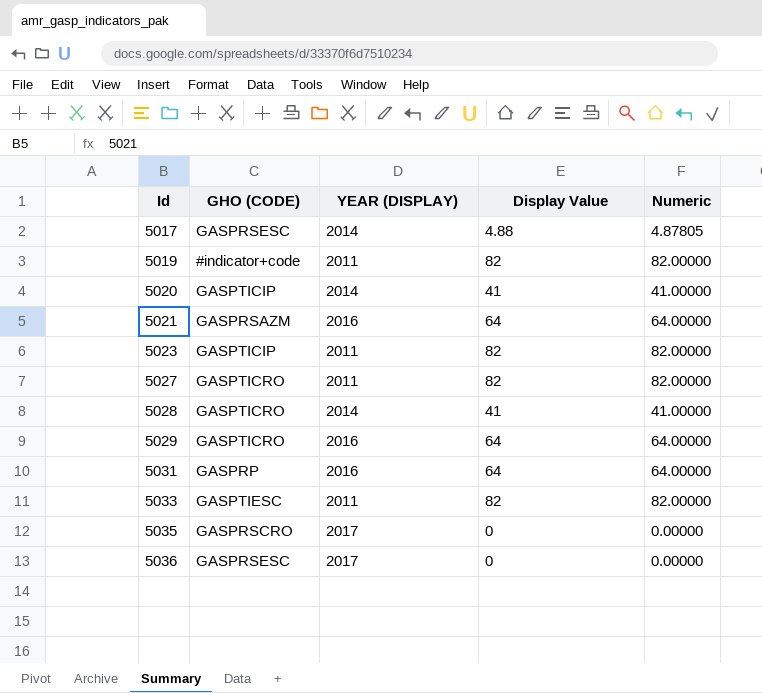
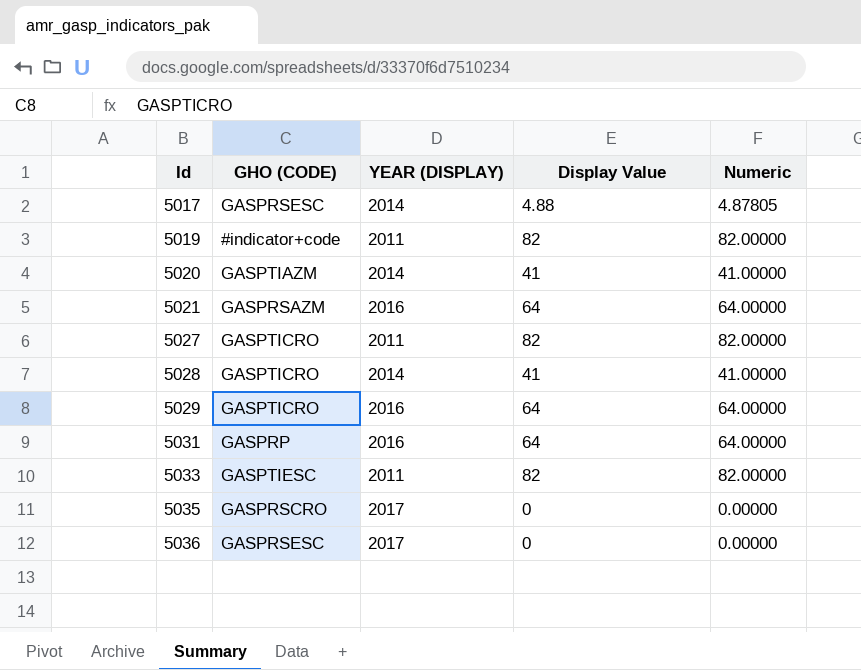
row 5023: GASPTICIP | 2011 | 82 | 82.00000 -> none
5020 | GHO (CODE): GASPTICIP -> GASPTIAZM

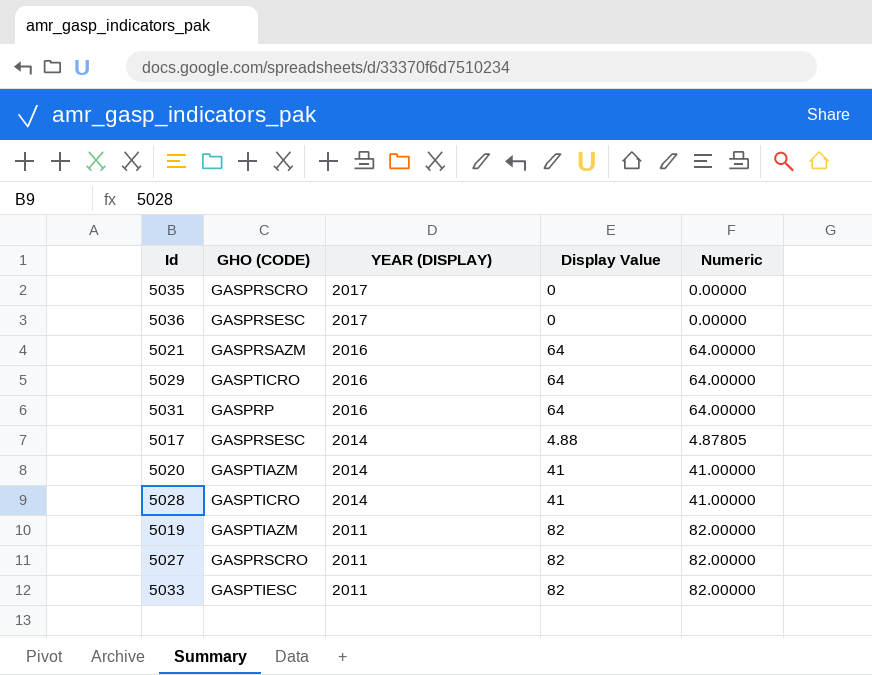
row order: Id ascending -> YEAR (DISPLAY) descending
5019 | GHO (CODE): #indicator+code -> GASPTIAZM
5027 | GHO (CODE): GASPTICRO -> GASPRSCRO

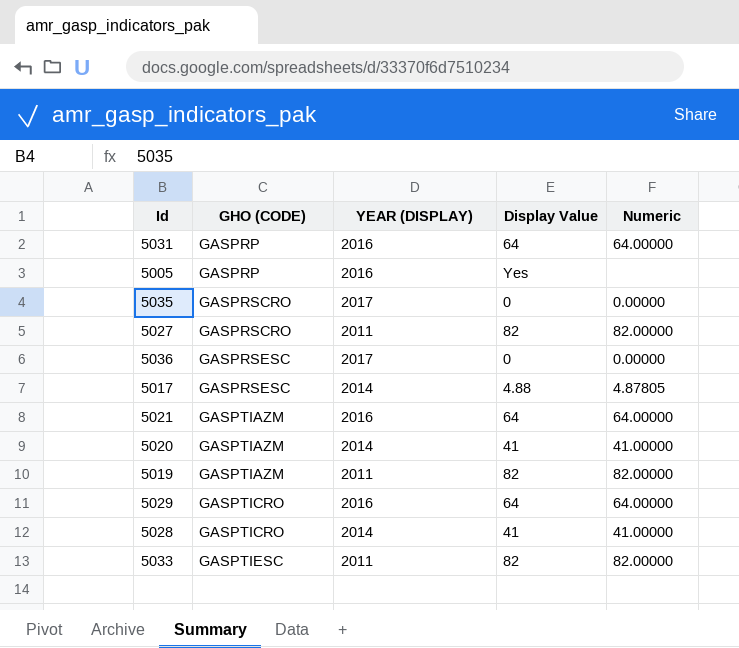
row order: YEAR (DISPLAY) descending -> GHO (CODE) ascending
row 5005: none -> GASPRP | 2016 | Yes | none
5021 | GHO (CODE): GASPRSAZM -> GASPTIAZM

